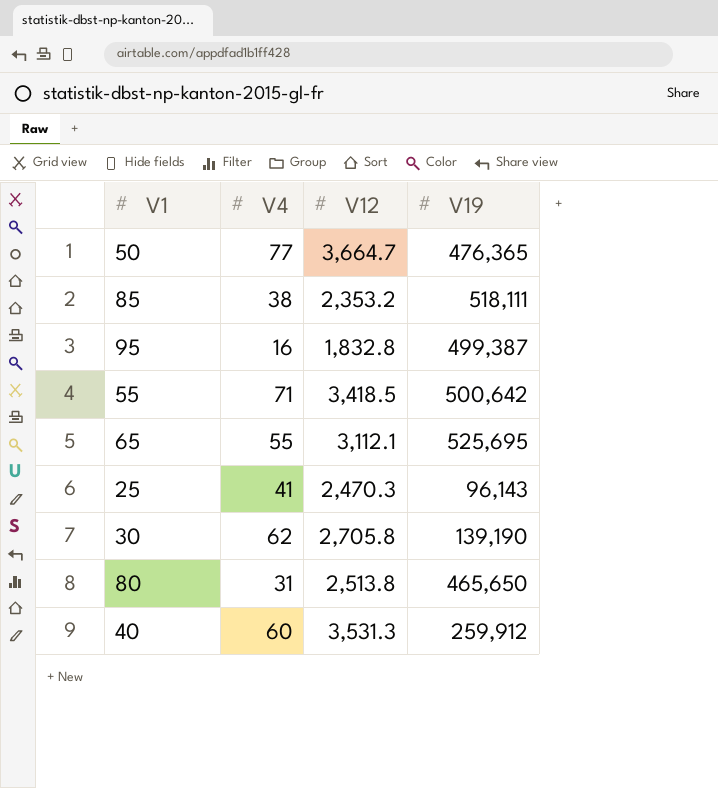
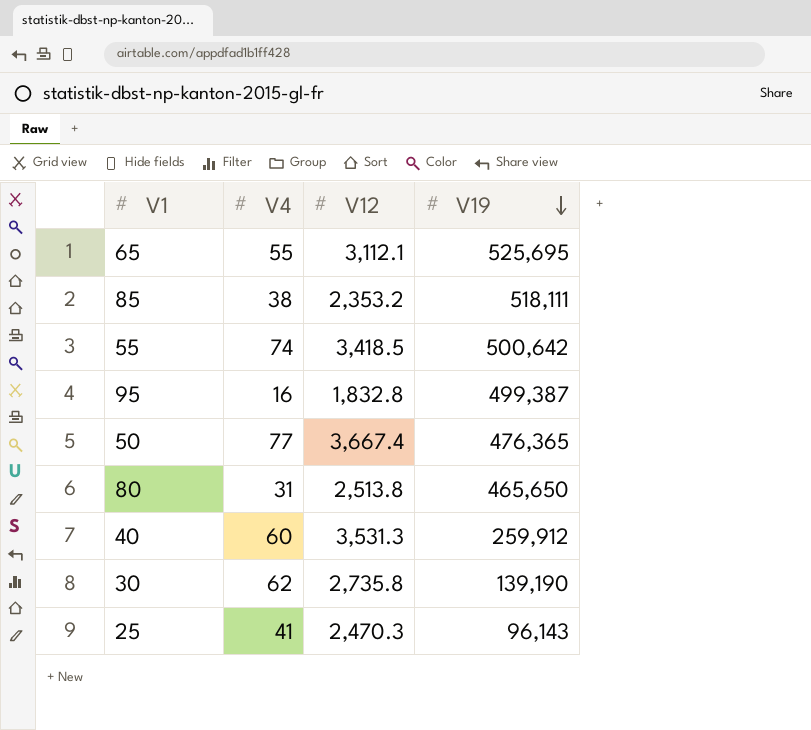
row order: none -> V19 descending
55 | V4: 71 -> 74
50 | V12: 3,664.7 -> 3,667.4
30 | V12: 2,705.8 -> 2,735.8

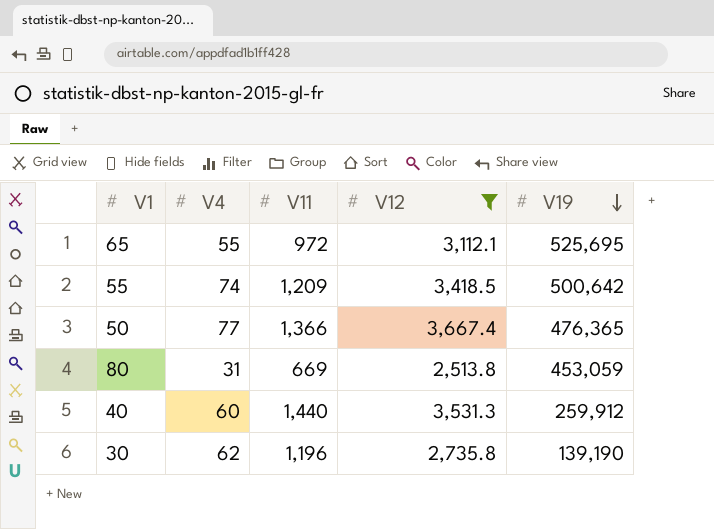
filter: none -> V12 >= 2,513.8
column V11 | position: none -> 3
80 | V19: 465,650 -> 453,059

